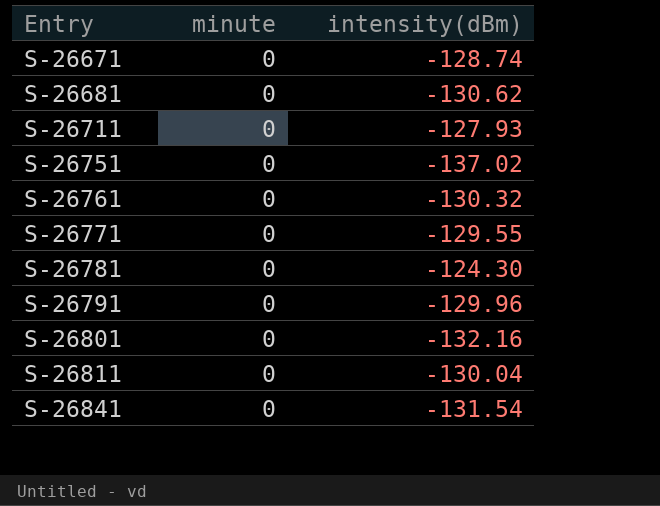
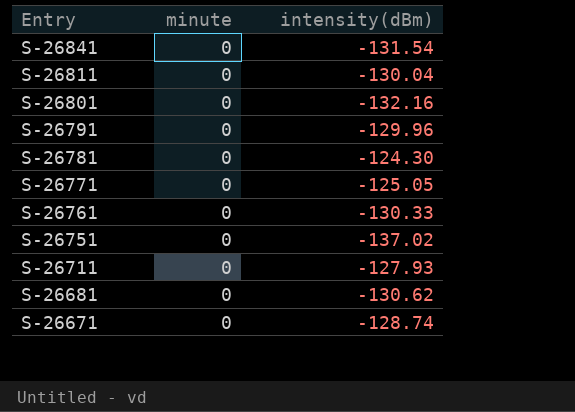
row order: Entry ascending -> Entry descending
S-26771 | intensity(dBm): -129.55 -> -125.05
S-26761 | intensity(dBm): -130.32 -> -130.33

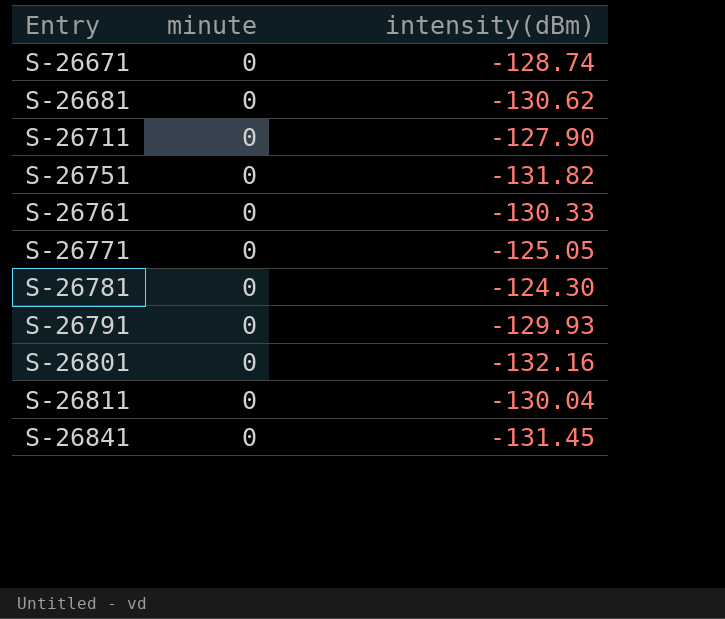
row order: Entry descending -> Entry ascending
S-26711 | intensity(dBm): -127.93 -> -127.90
S-26751 | intensity(dBm): -137.02 -> -131.82
S-26791 | intensity(dBm): -129.96 -> -129.93
S-26841 | intensity(dBm): -131.54 -> -131.45

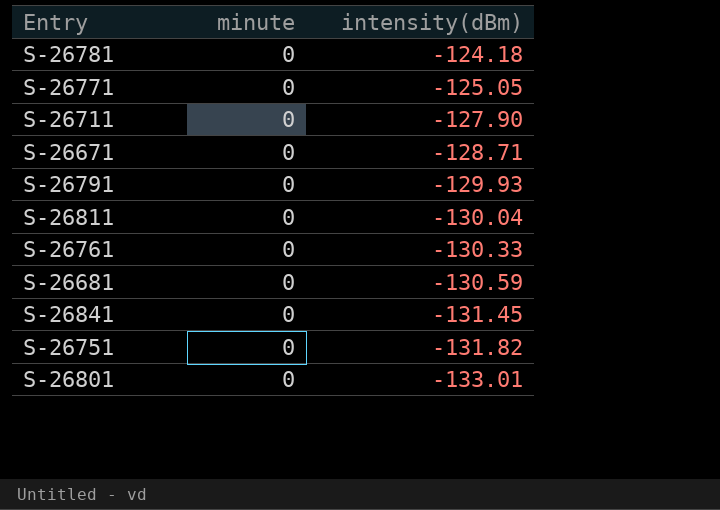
row order: Entry ascending -> intensity(dBm) descending
S-26781 | intensity(dBm): -124.30 -> -124.18
S-26671 | intensity(dBm): -128.74 -> -128.71
S-26681 | intensity(dBm): -130.62 -> -130.59
S-26801 | intensity(dBm): -132.16 -> -133.01

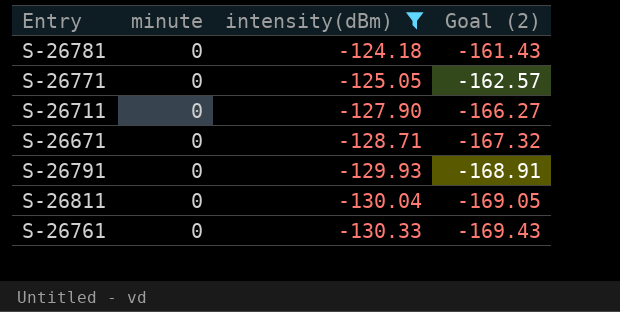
filter: none -> intensity(dBm) >= -130.33
column Goal (2) | formula: none -> [intensity(dBm)] * 1.3

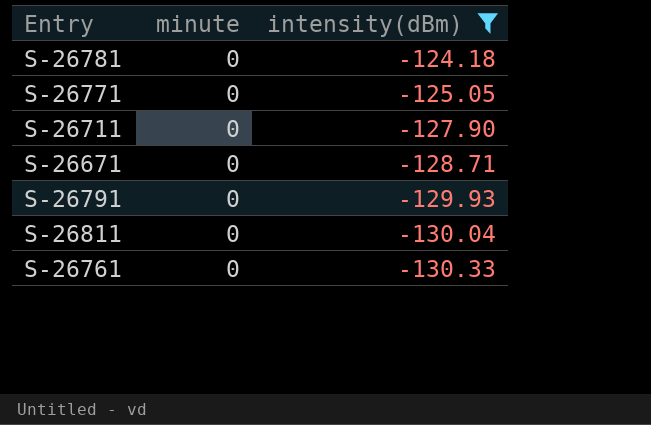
column Goal (2) | formula: [intensity(dBm)] * 1.3 -> none

